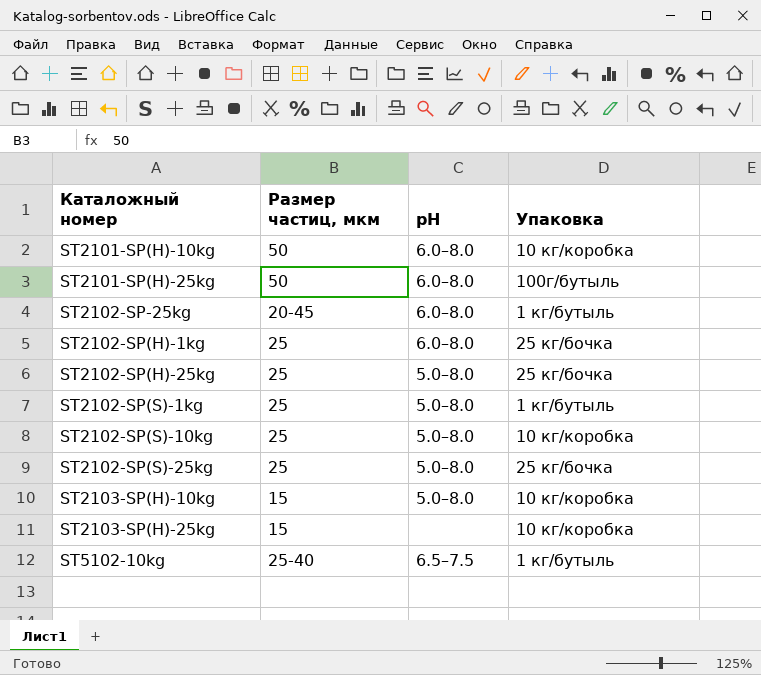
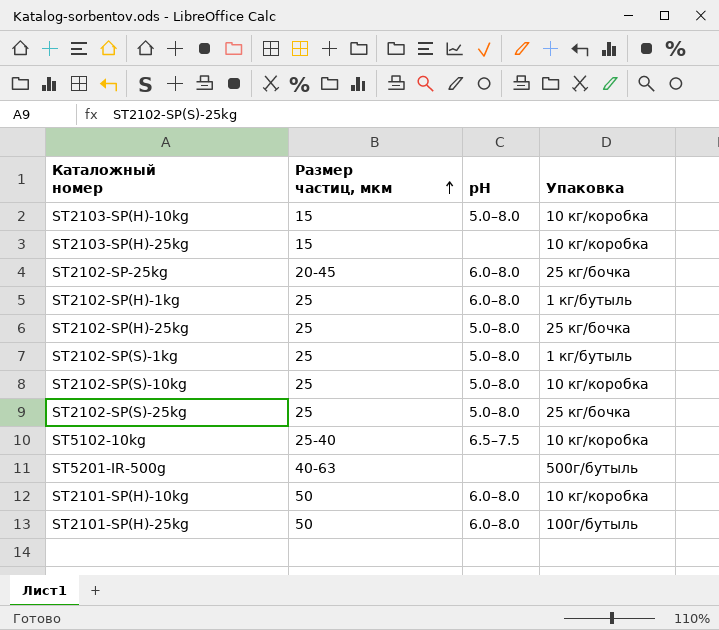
row order: none -> Размер частиц, мкм ascending
ST2102-SP-25kg | Упаковка: 1 кг/бутыль -> 25 кг/бочка
ST2102-SP(H)-1kg | Упаковка: 25 кг/бочка -> 1 кг/бутыль
ST5102-10kg | Упаковка: 1 кг/бутыль -> 10 кг/коробка
row ST5201-IR-500g: none -> 40-63 | none | 500г/бутыль

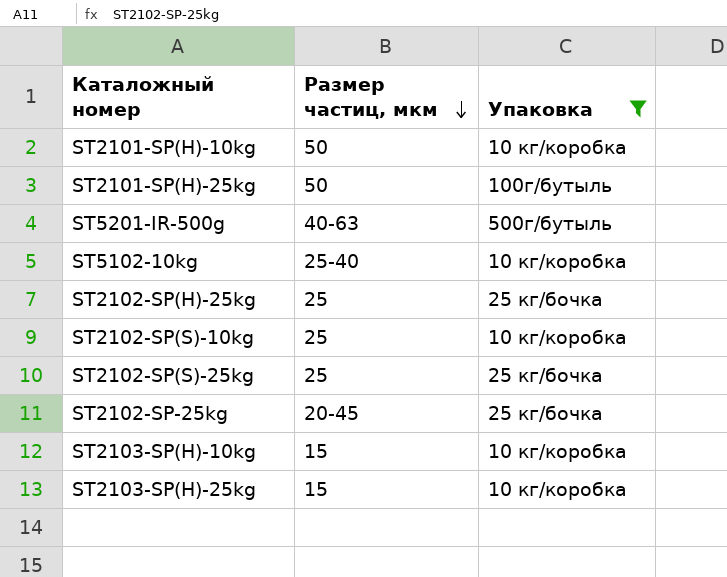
filter: none -> Упаковка != 1 кг/бутыль
row order: Размер частиц, мкм ascending -> Размер частиц, мкм descending
column pH | position: 3 -> none

